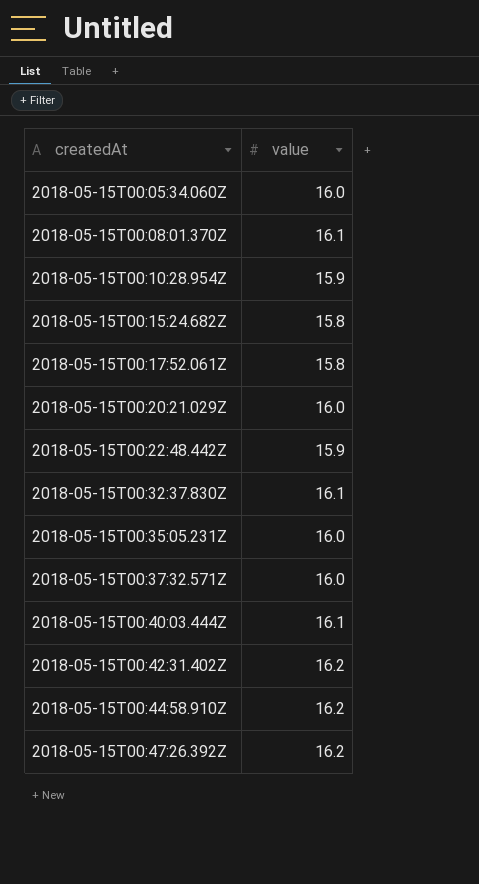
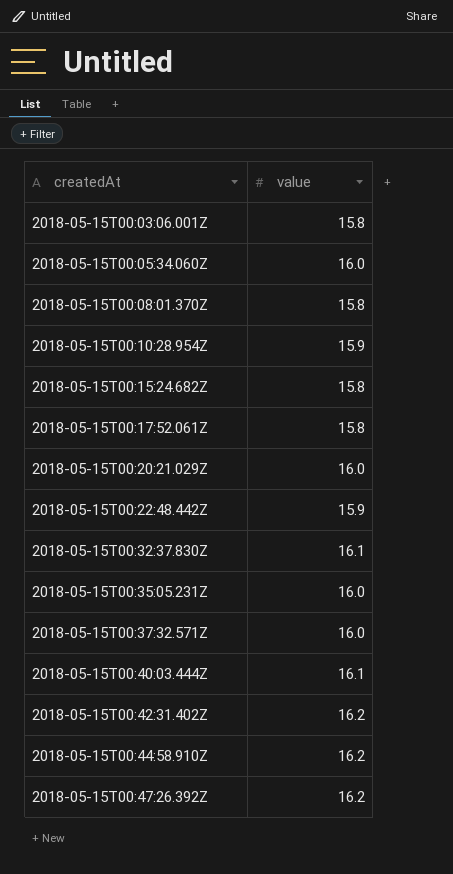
row 2018-05-15T00:03:06.001Z: none -> 15.8
2018-05-15T00:08:01.370Z | value: 16.1 -> 15.8

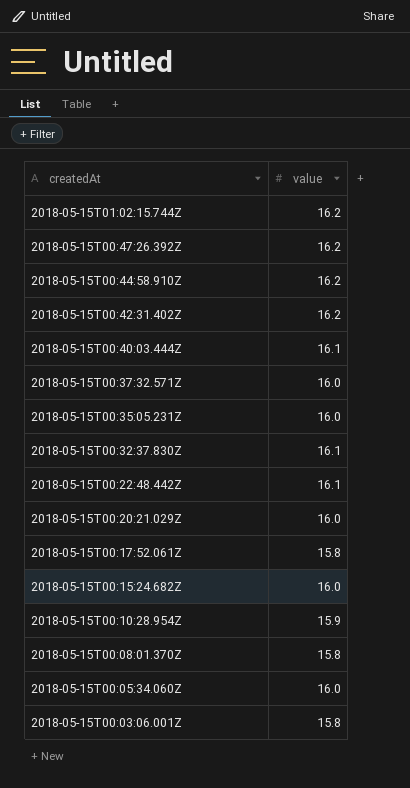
row order: createdAt ascending -> createdAt descending
row 2018-05-15T01:02:15.744Z: none -> 16.2
2018-05-15T00:22:48.442Z | value: 15.9 -> 16.1
2018-05-15T00:15:24.682Z | value: 15.8 -> 16.0

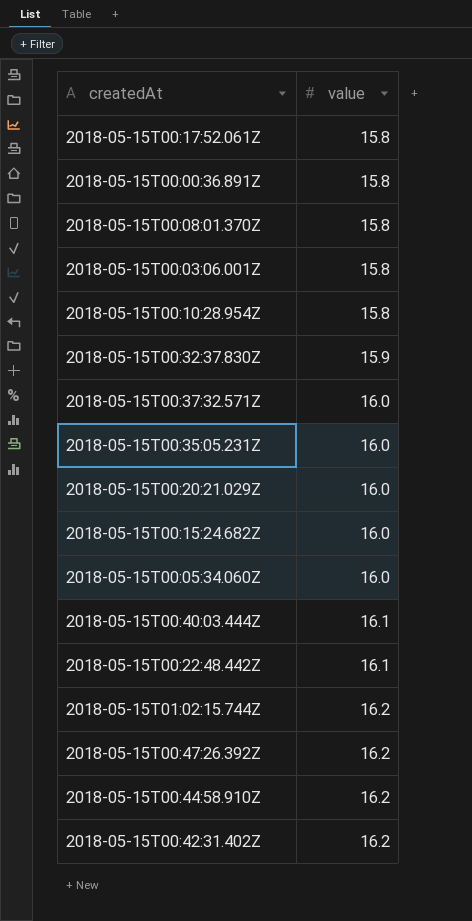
row order: createdAt descending -> value ascending
row 2018-05-15T00:00:36.891Z: none -> 15.8
2018-05-15T00:10:28.954Z | value: 15.9 -> 15.8
2018-05-15T00:32:37.830Z | value: 16.1 -> 15.9

